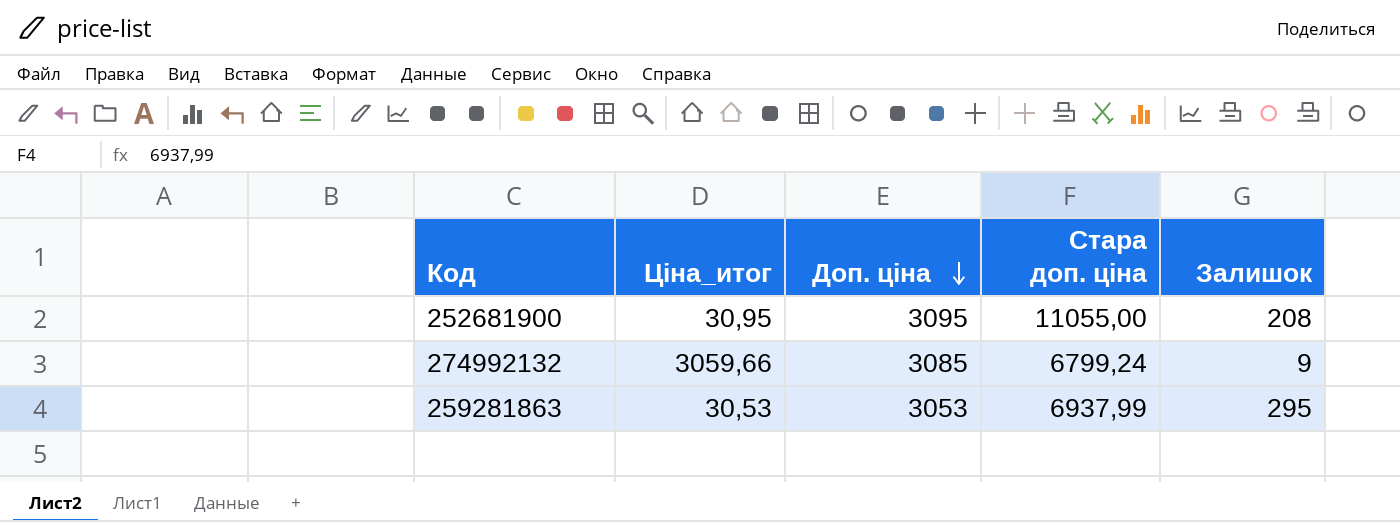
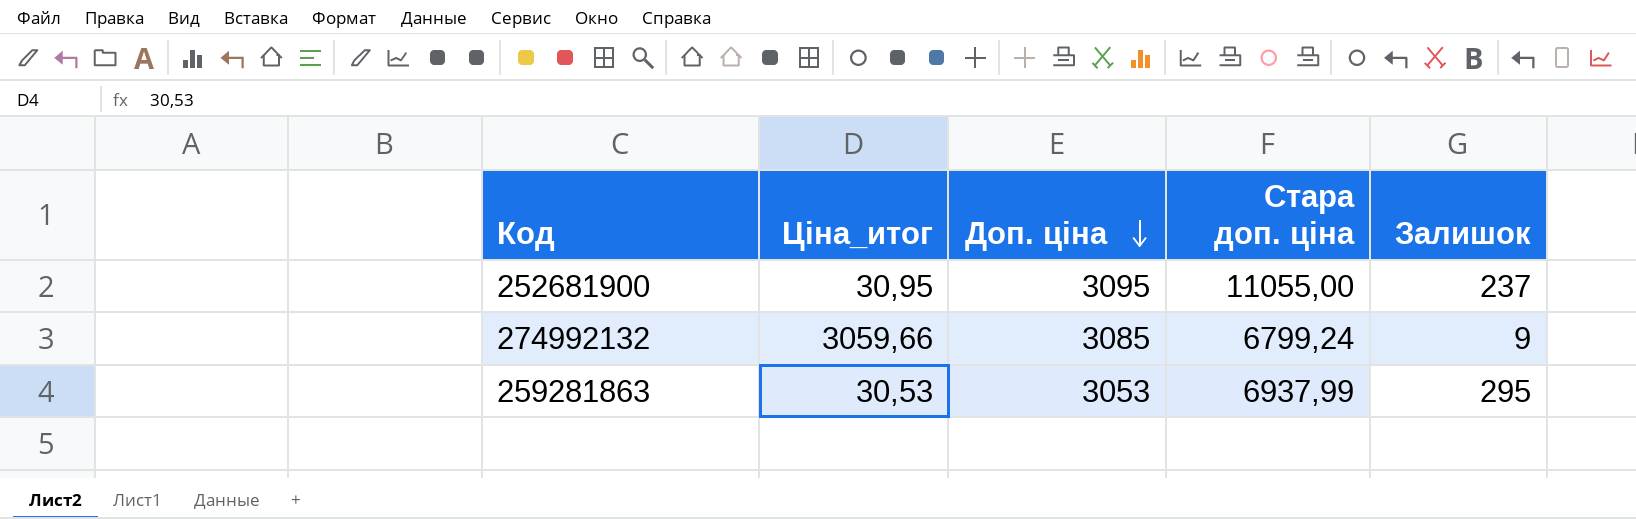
252681900 | Залишок: 208 -> 237

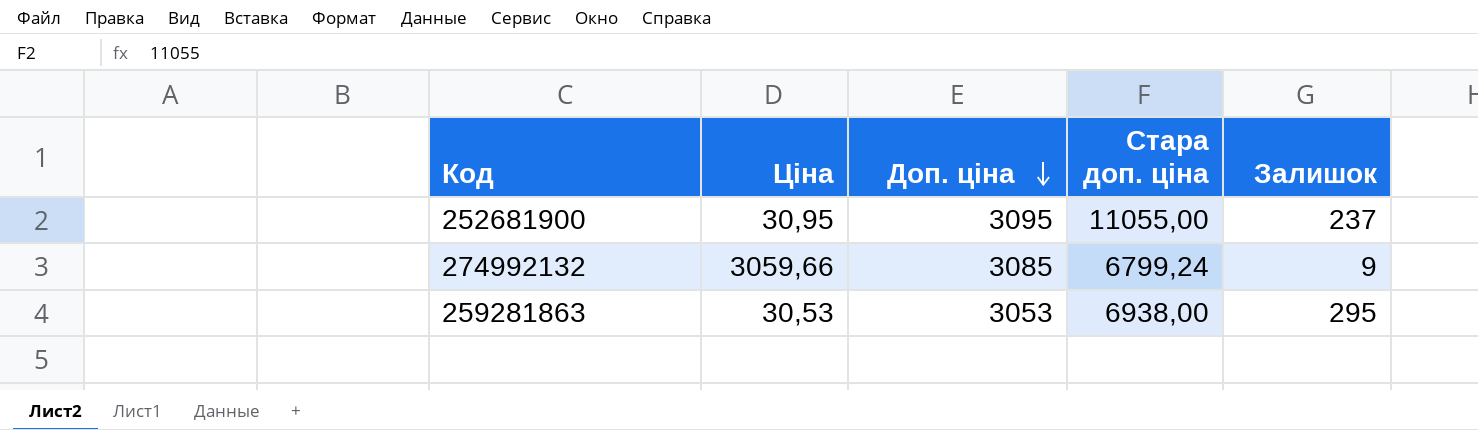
column name: Ціна_итог -> Ціна
259281863 | Стара доп. ціна: 6937,99 -> 6938,00

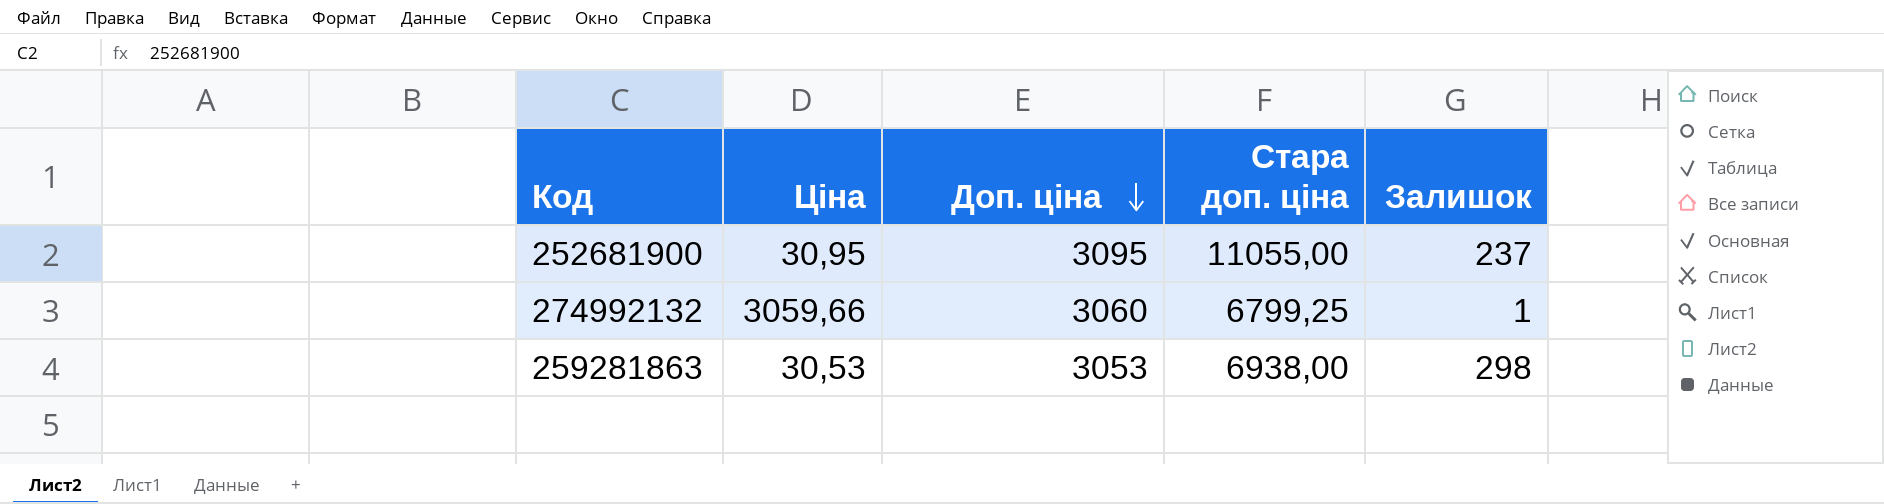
274992132 | Доп. ціна: 3085 -> 3060
274992132 | Стара доп. ціна: 6799,24 -> 6799,25
274992132 | Залишок: 9 -> 1
259281863 | Залишок: 295 -> 298

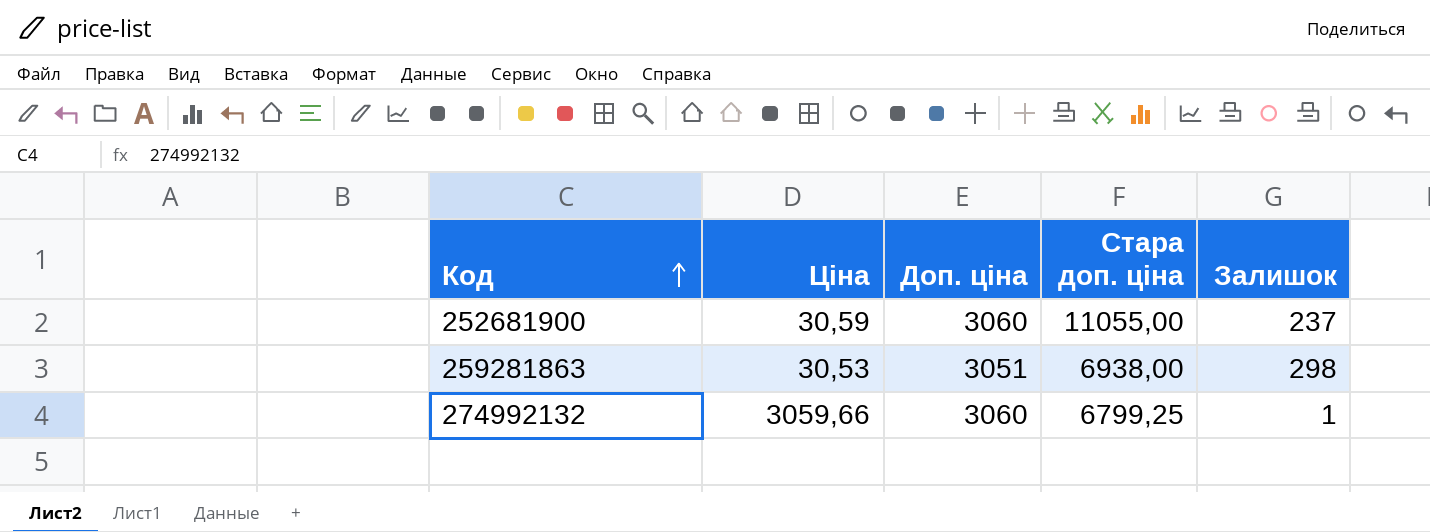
row order: Доп. ціна descending -> Код ascending
252681900 | Ціна: 30,95 -> 30,59
252681900 | Доп. ціна: 3095 -> 3060
259281863 | Доп. ціна: 3053 -> 3051

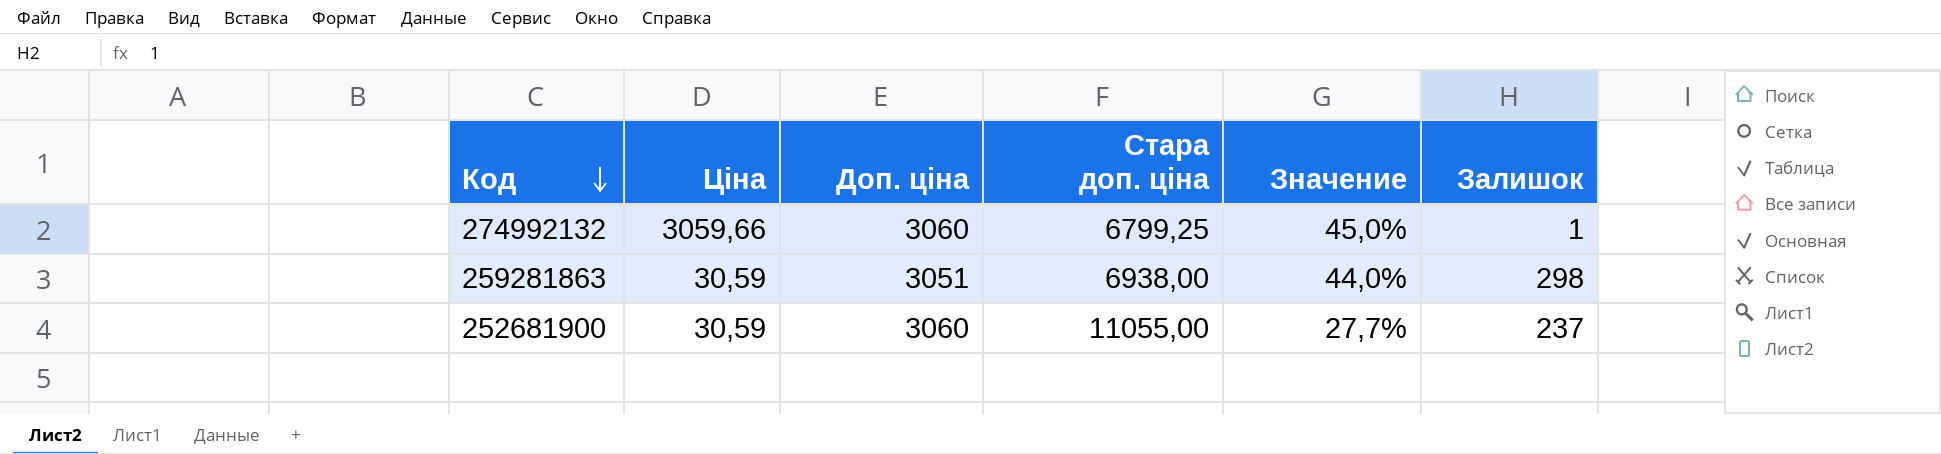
row order: Код ascending -> Код descending
column Значение | formula: none -> [Доп. ціна] / [Стара доп. ціна]
259281863 | Ціна: 30,53 -> 30,59

